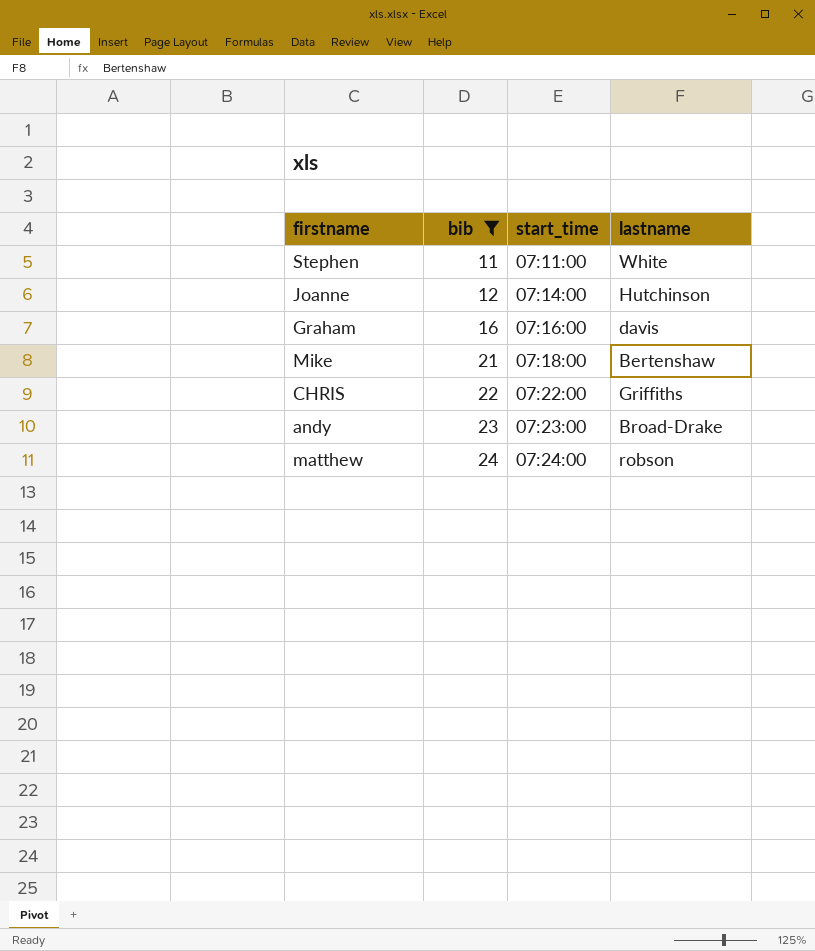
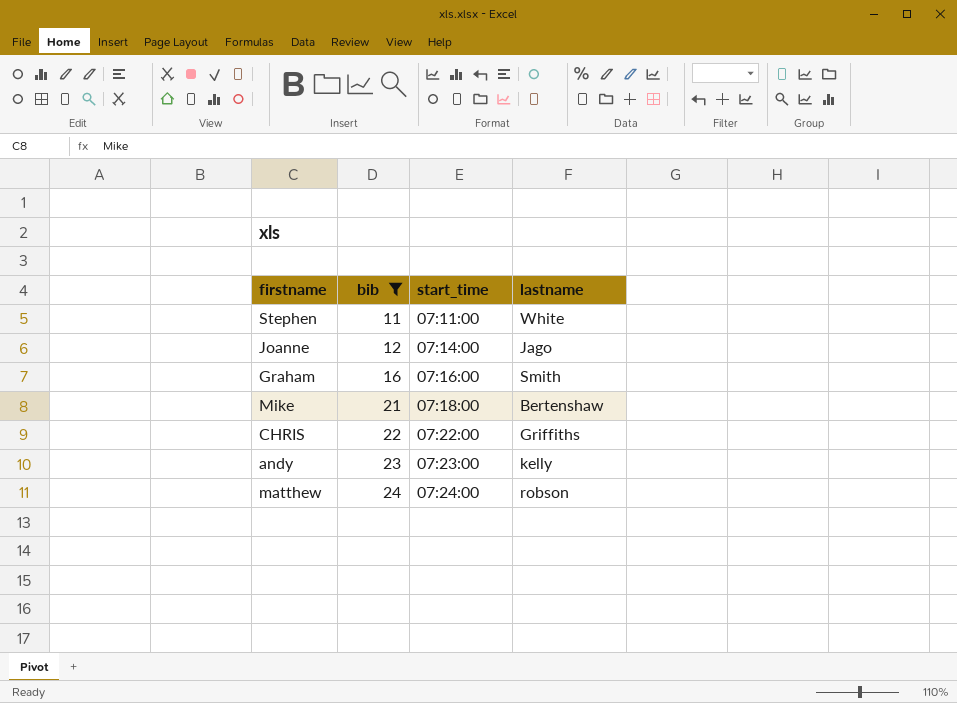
Joanne | lastname: Hutchinson -> Jago
Graham | lastname: davis -> Smith
andy | lastname: Broad-Drake -> kelly

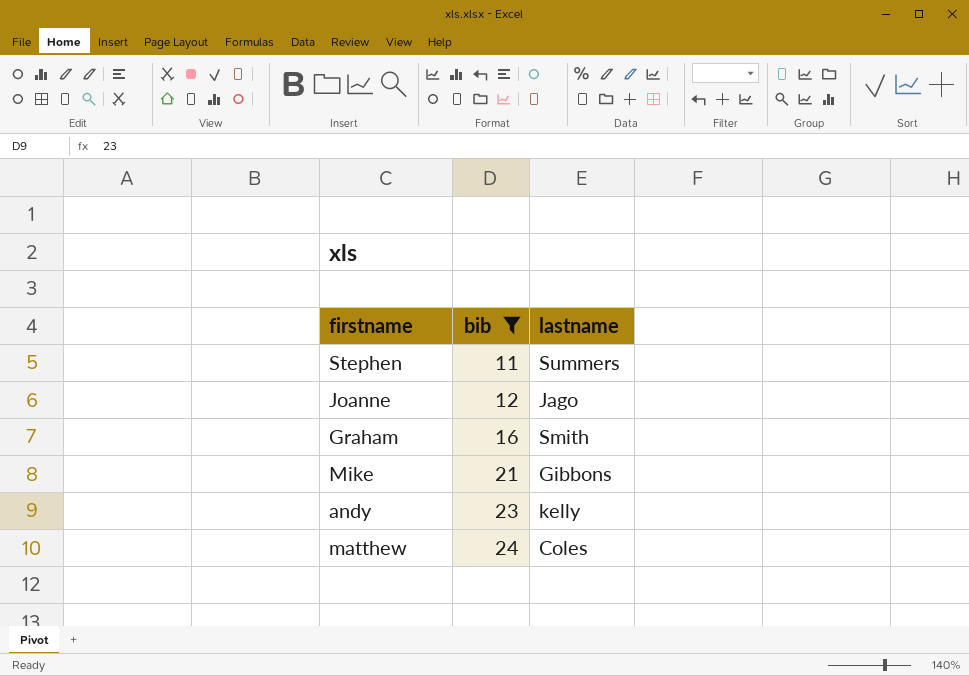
column start_time | position: 3 -> none
row CHRIS: 22 | 07:22:00 | Griffiths -> none
Stephen | lastname: White -> Summers
Mike | lastname: Bertenshaw -> Gibbons
matthew | lastname: robson -> Coles

